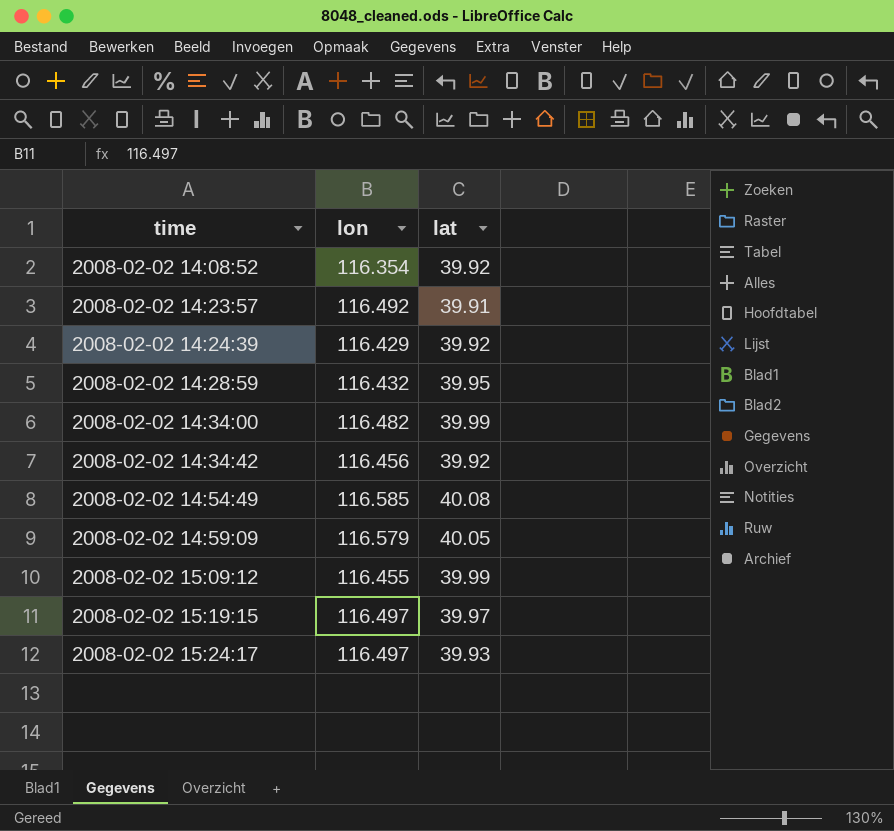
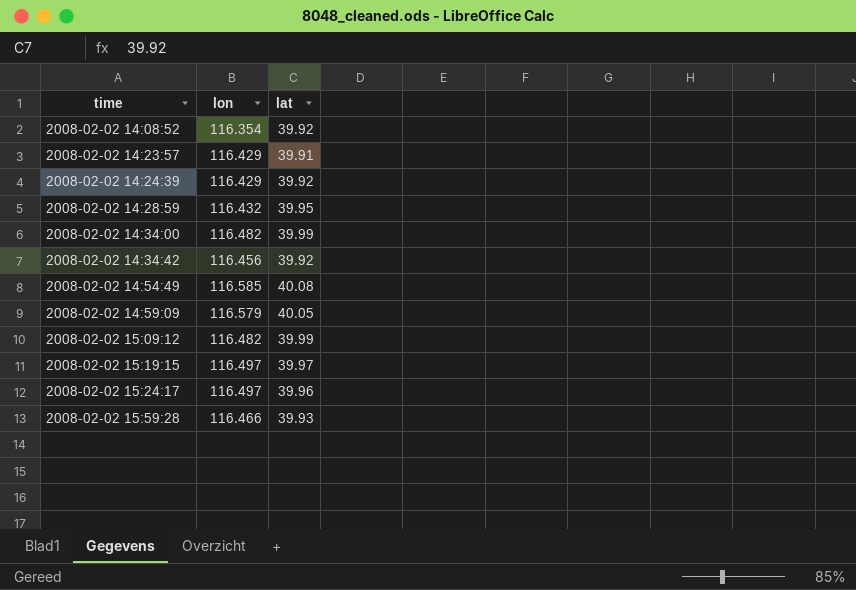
2008-02-02 14:23:57 | lon: 116.492 -> 116.429
2008-02-02 15:09:12 | lon: 116.455 -> 116.482
2008-02-02 15:24:17 | lat: 39.93 -> 39.96
row 2008-02-02 15:59:28: none -> 116.466 | 39.93

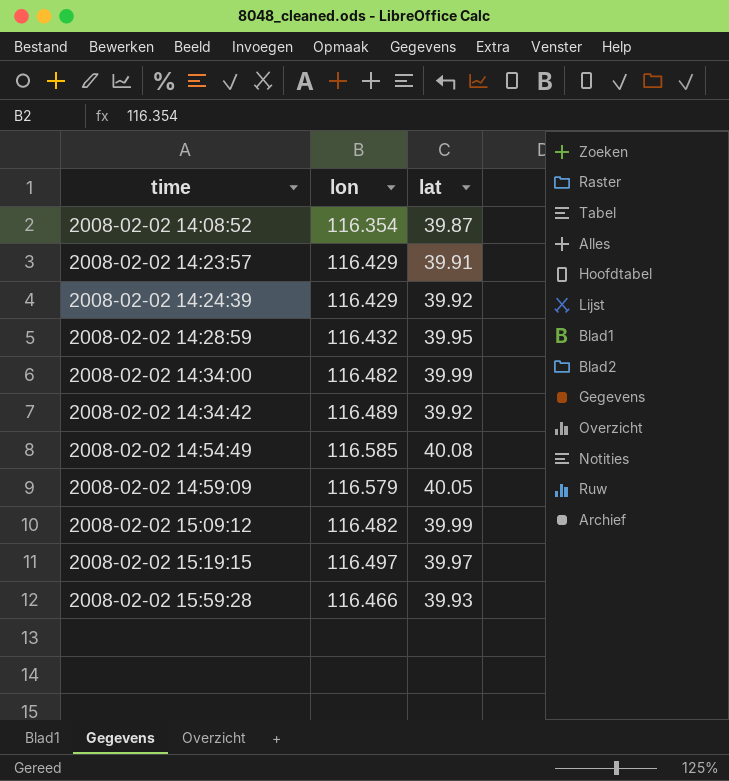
row 2008-02-02 15:24:17: 116.497 | 39.96 -> none
2008-02-02 14:08:52 | lat: 39.92 -> 39.87
2008-02-02 14:34:42 | lon: 116.456 -> 116.489

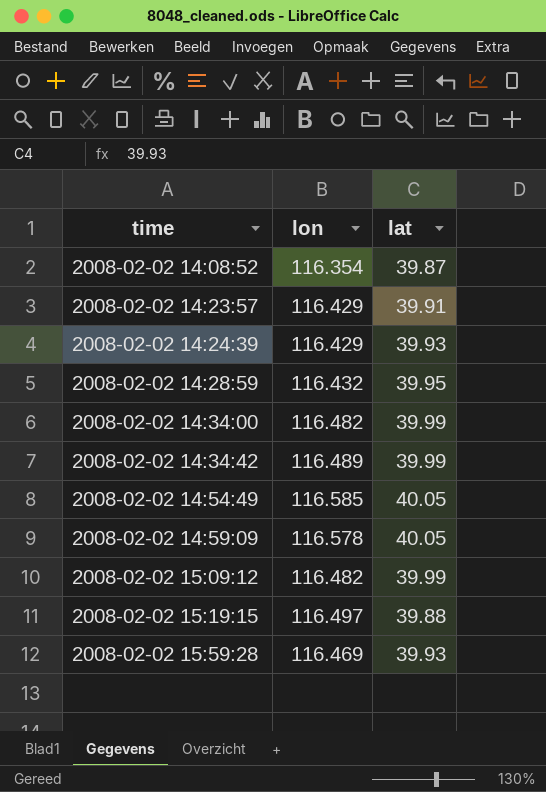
2008-02-02 14:24:39 | lat: 39.92 -> 39.93
2008-02-02 14:34:42 | lat: 39.92 -> 39.99
2008-02-02 14:54:49 | lat: 40.08 -> 40.05
2008-02-02 14:59:09 | lon: 116.579 -> 116.578
2008-02-02 15:19:15 | lat: 39.97 -> 39.88
2008-02-02 15:59:28 | lon: 116.466 -> 116.469

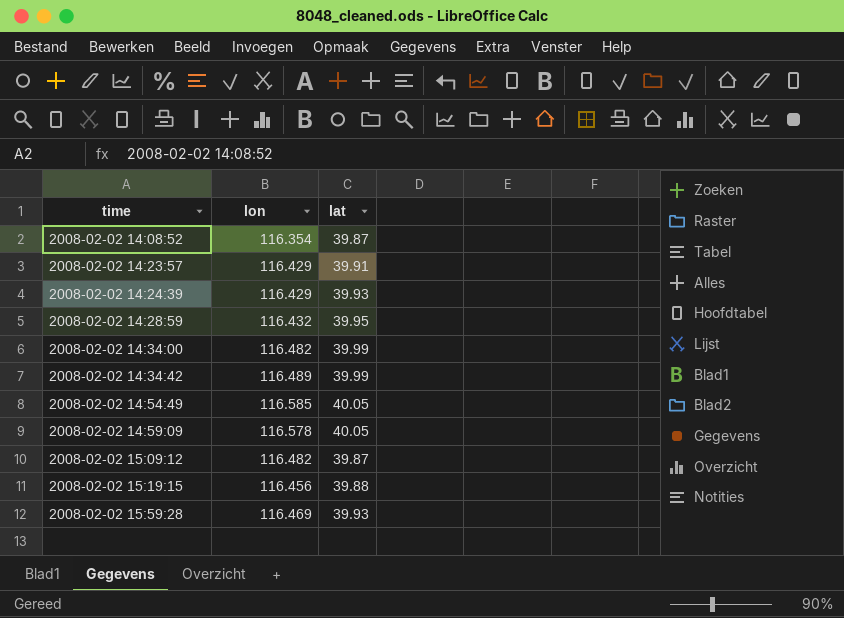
2008-02-02 15:09:12 | lat: 39.99 -> 39.87
2008-02-02 15:19:15 | lon: 116.497 -> 116.456

